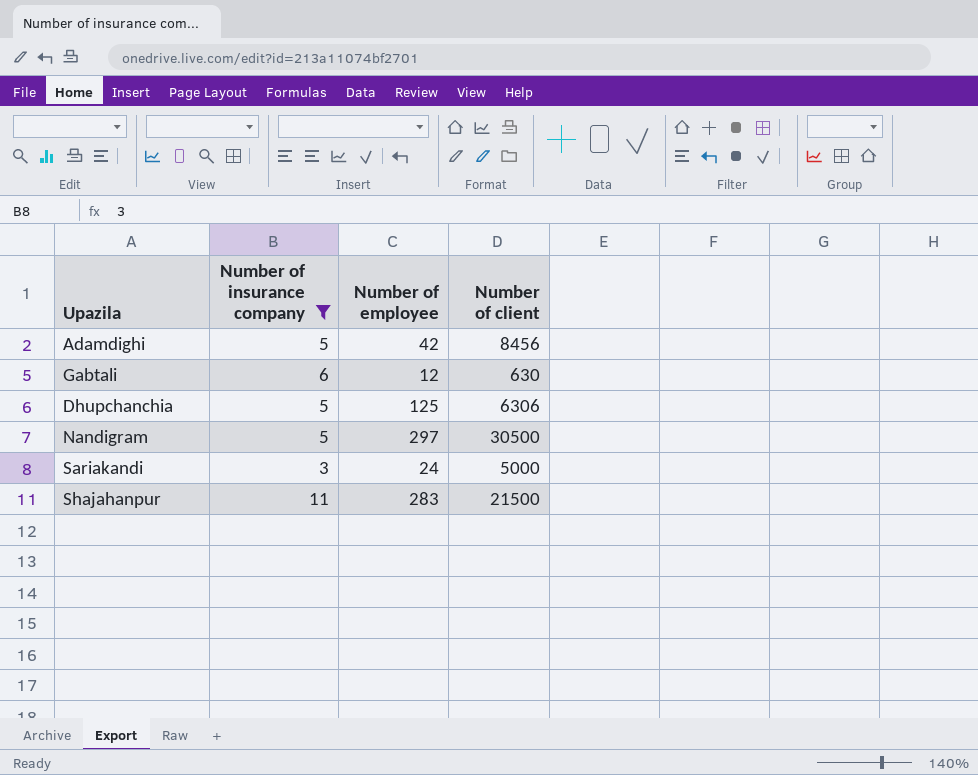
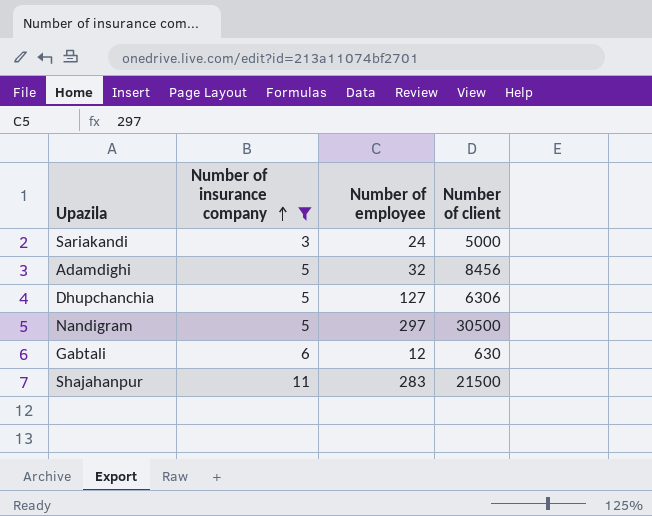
row order: none -> Number of insurance company ascending
Adamdighi | Number of employee: 42 -> 32
Dhupchanchia | Number of employee: 125 -> 127

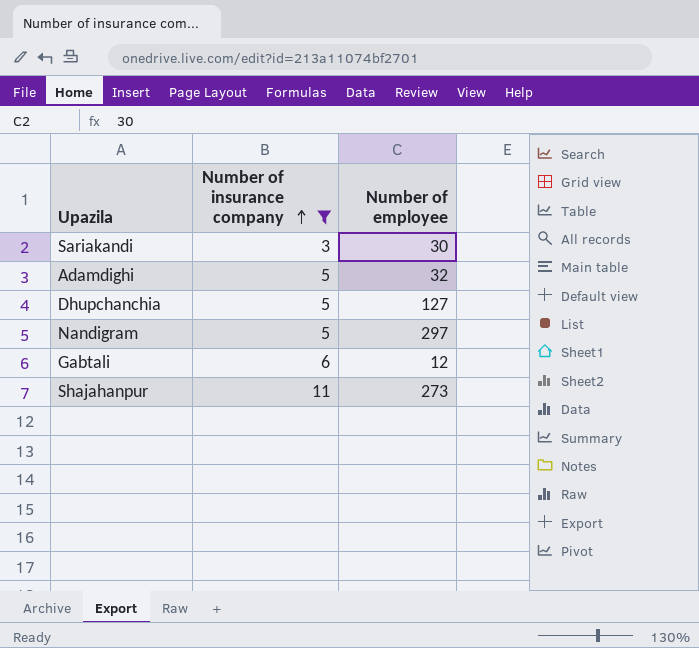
column Number of client | position: 4 -> none
Sariakandi | Number of employee: 24 -> 30
Shajahanpur | Number of employee: 283 -> 273

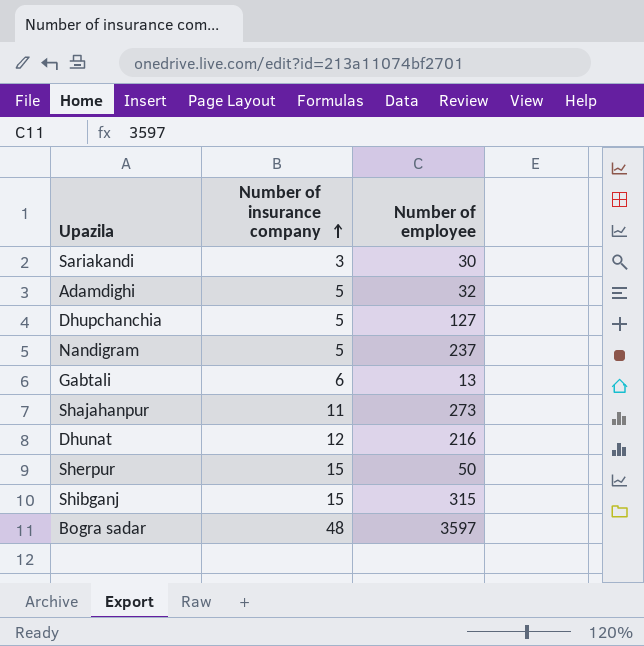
filter: Number of insurance company <= 11 -> none
Nandigram | Number of employee: 297 -> 237
Gabtali | Number of employee: 12 -> 13

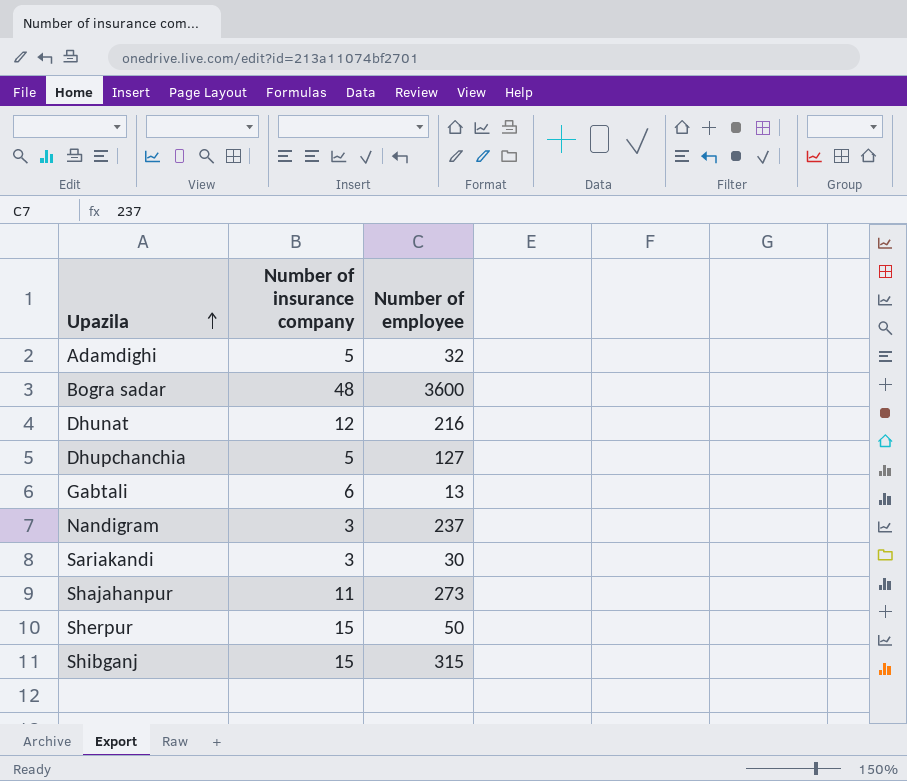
row order: Number of insurance company ascending -> Upazila ascending
Bogra sadar | Number of employee: 3597 -> 3600
Nandigram | Number of insurance company: 5 -> 3

